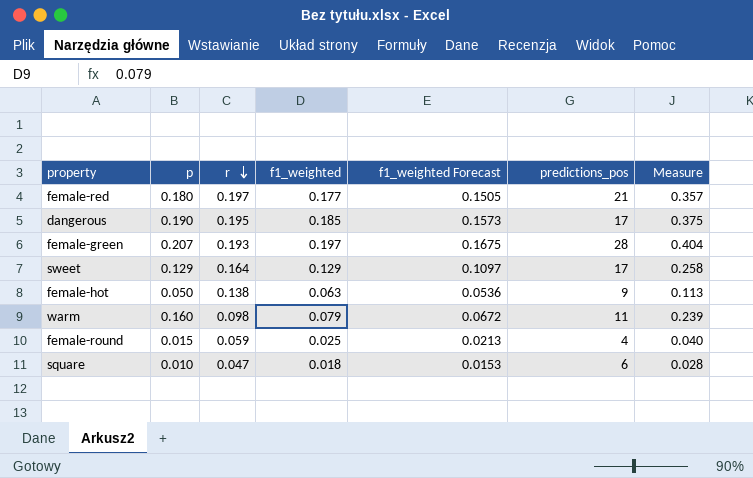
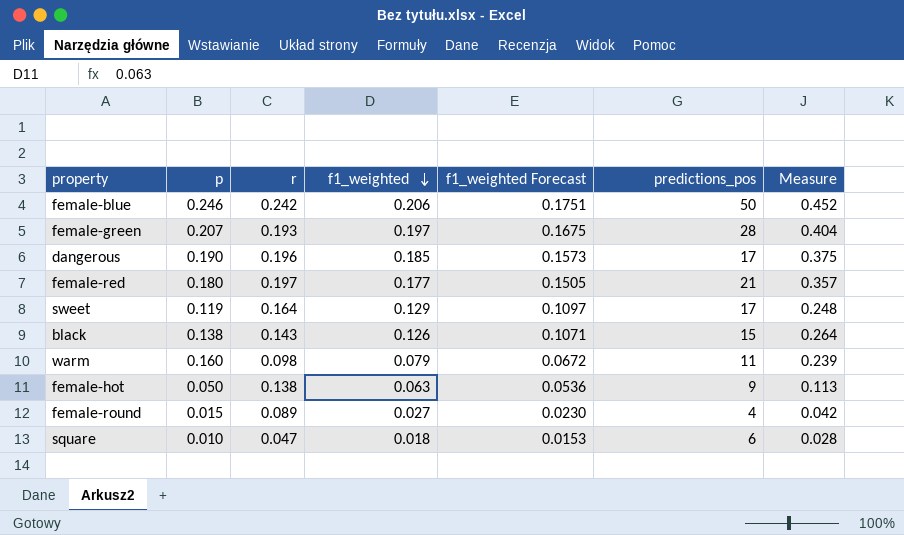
row order: r descending -> f1_weighted descending
row female-blue: none -> 0.246 | 0.242 | 0.206 | 0.1751 | 50 | 0.452
dangerous | r: 0.195 -> 0.196
sweet | p: 0.129 -> 0.119
sweet | Measure: 0.258 -> 0.248
row black: none -> 0.138 | 0.143 | 0.126 | 0.1071 | 15 | 0.264
female-round | r: 0.059 -> 0.089
female-round | f1_weighted: 0.025 -> 0.027
female-round | f1_weighted Forecast: 0.0213 -> 0.0230
female-round | Measure: 0.040 -> 0.042

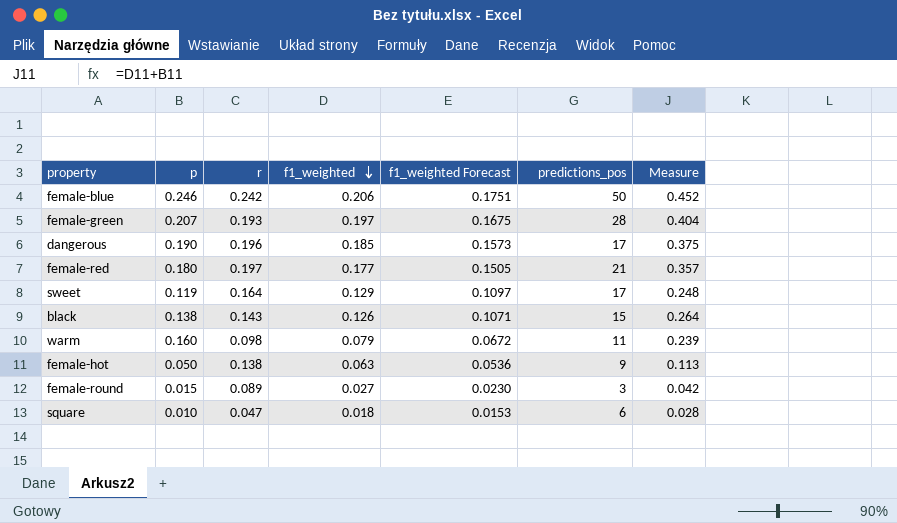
female-round | predictions_pos: 4 -> 3

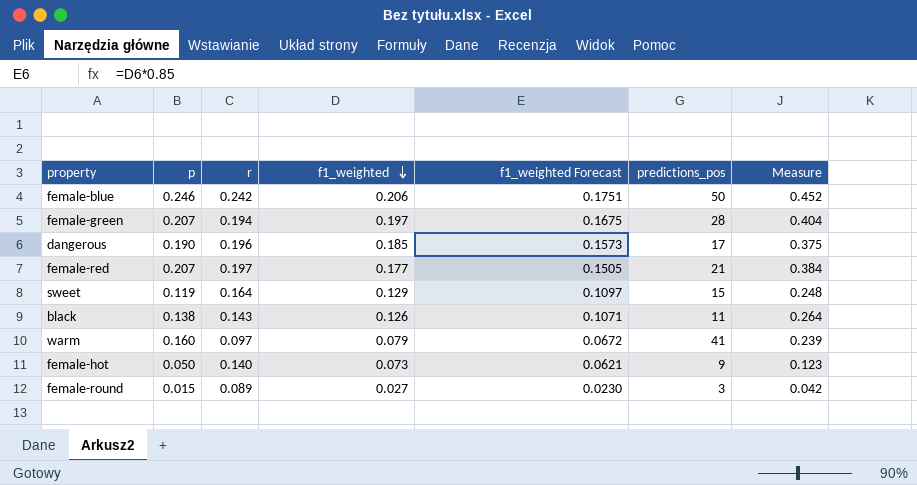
row square: 0.010 | 0.047 | 0.018 | 0.0153 | 6 | 0.028 -> none
female-green | r: 0.193 -> 0.194
female-red | p: 0.180 -> 0.207
female-red | Measure: 0.357 -> 0.384
sweet | predictions_pos: 17 -> 15
black | predictions_pos: 15 -> 11
warm | r: 0.098 -> 0.097
warm | predictions_pos: 11 -> 41
female-hot | r: 0.138 -> 0.140
female-hot | f1_weighted: 0.063 -> 0.073
female-hot | f1_weighted Forecast: 0.0536 -> 0.0621
female-hot | Measure: 0.113 -> 0.123

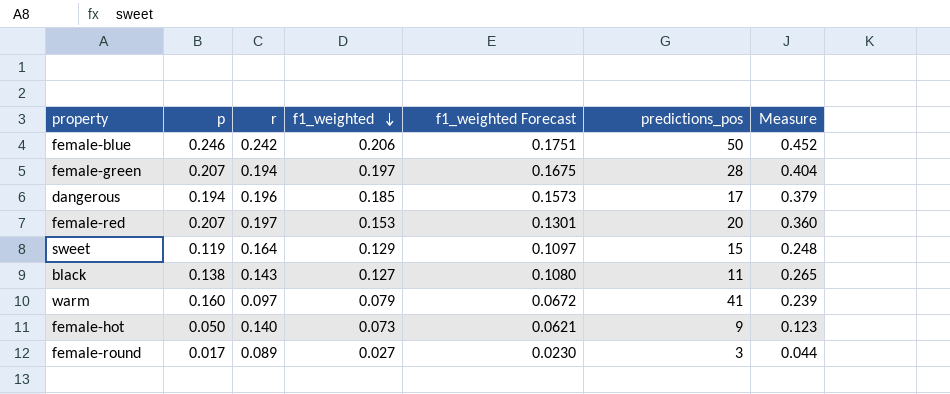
dangerous | p: 0.190 -> 0.194
dangerous | Measure: 0.375 -> 0.379
female-red | f1_weighted: 0.177 -> 0.153
female-red | f1_weighted Forecast: 0.1505 -> 0.1301
female-red | predictions_pos: 21 -> 20
female-red | Measure: 0.384 -> 0.360
black | f1_weighted: 0.126 -> 0.127
black | f1_weighted Forecast: 0.1071 -> 0.1080
black | Measure: 0.264 -> 0.265
female-round | p: 0.015 -> 0.017
female-round | Measure: 0.042 -> 0.044

